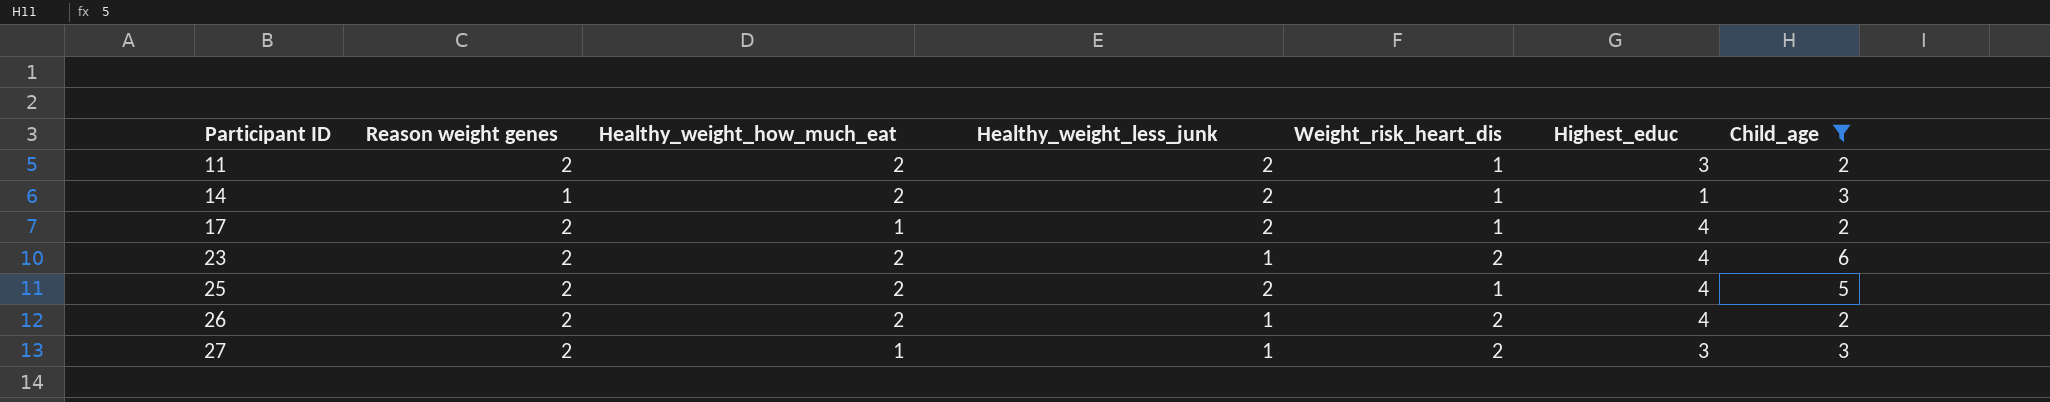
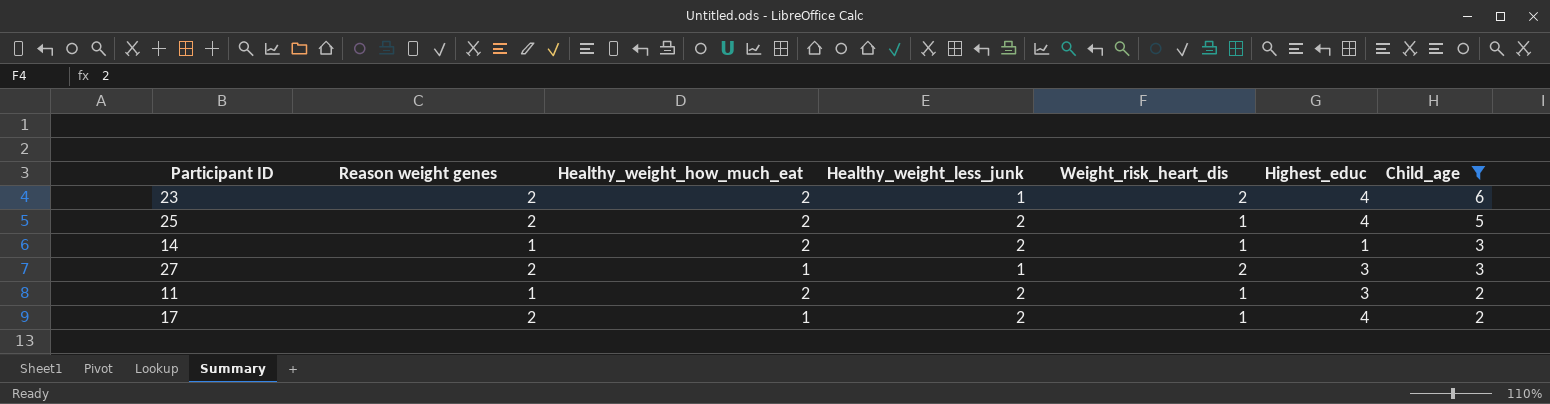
row order: Participant ID ascending -> Child_age descending
row 26: 2 | 2 | 1 | 2 | 4 | 2 -> none
11 | Reason weight genes: 2 -> 1

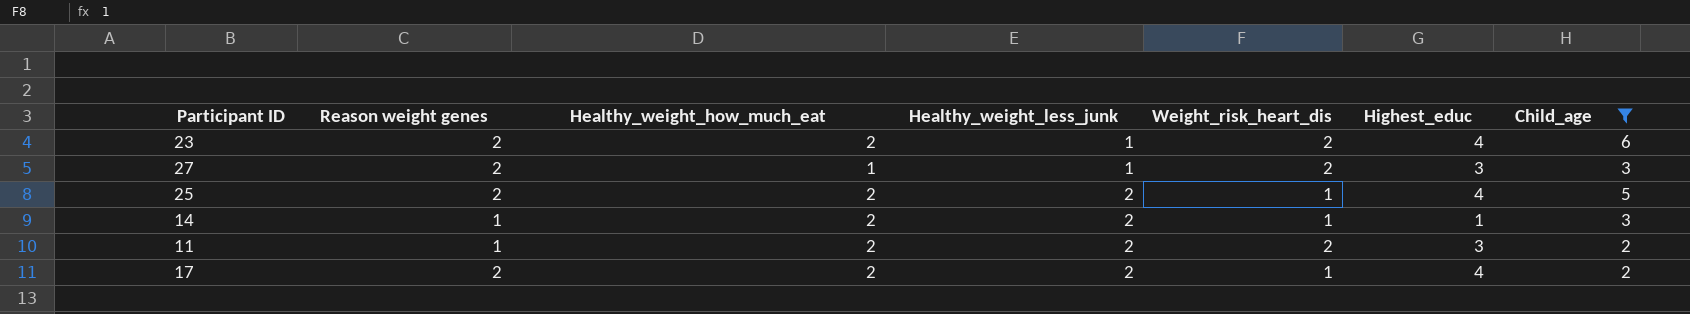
row order: Child_age descending -> Healthy_weight_less_junk ascending
11 | Weight_risk_heart_dis: 1 -> 2
17 | Healthy_weight_how_much_eat: 1 -> 2

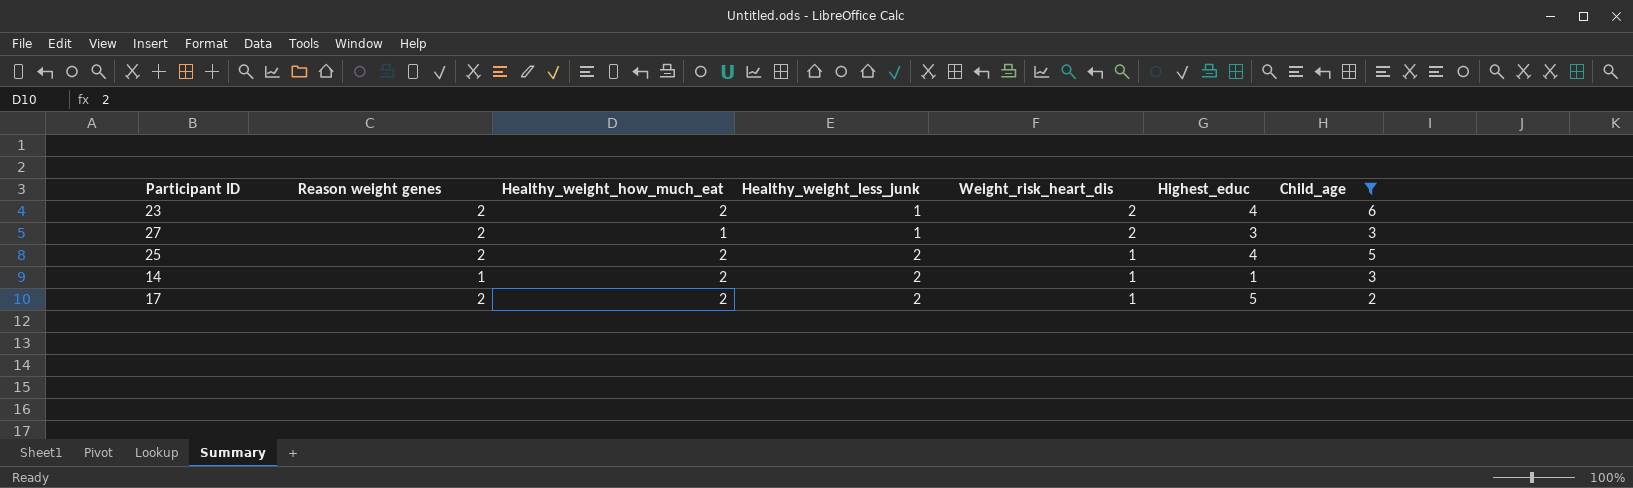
row 11: 1 | 2 | 2 | 2 | 3 | 2 -> none
17 | Highest_educ: 4 -> 5

